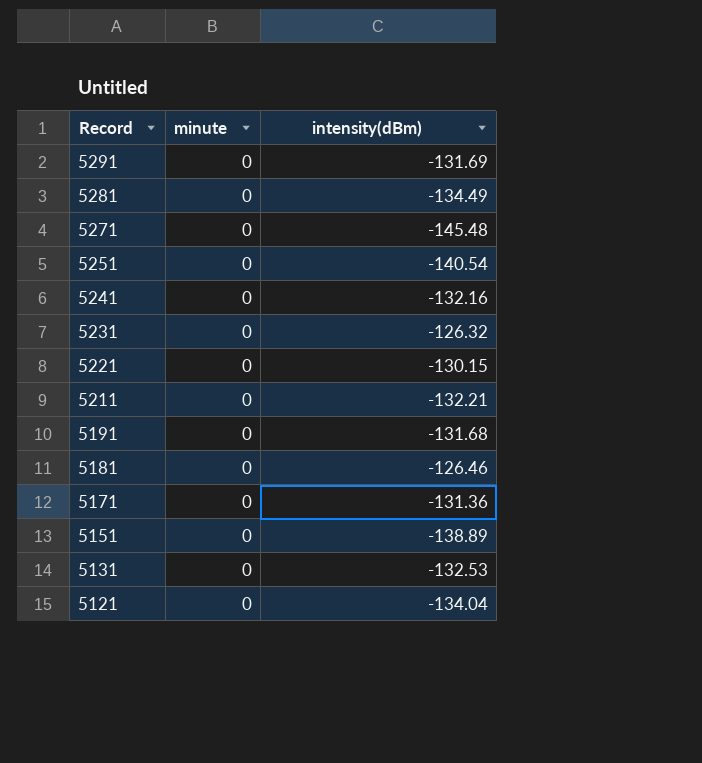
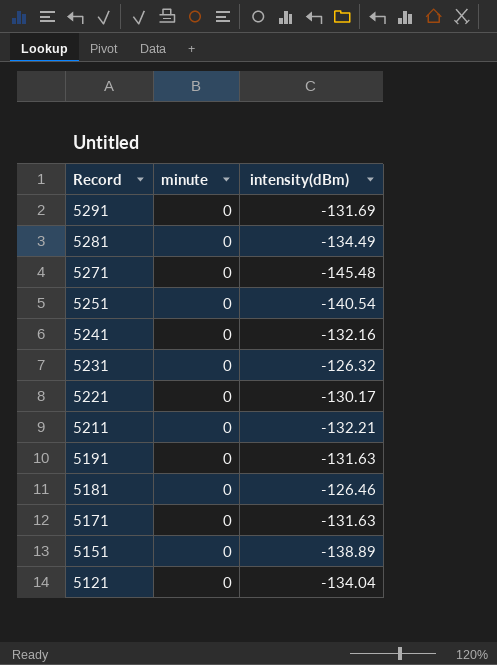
row 5131: 0 | -132.53 -> none
5221 | intensity(dBm): -130.15 -> -130.17
5191 | intensity(dBm): -131.68 -> -131.63
5171 | intensity(dBm): -131.36 -> -131.63

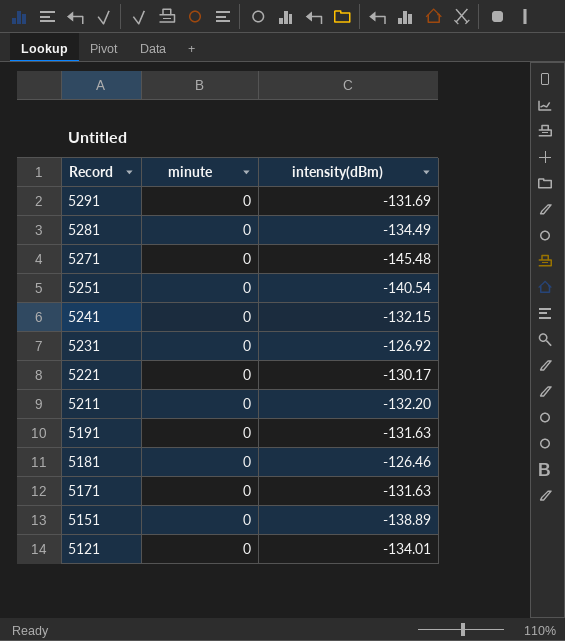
5241 | intensity(dBm): -132.16 -> -132.15
5231 | intensity(dBm): -126.32 -> -126.92
5211 | intensity(dBm): -132.21 -> -132.20
5121 | intensity(dBm): -134.04 -> -134.01

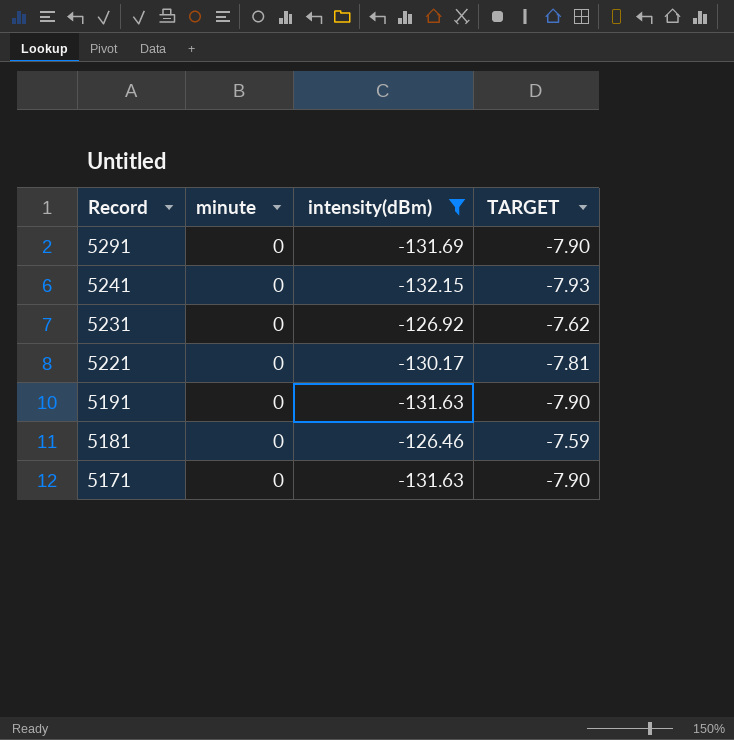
filter: none -> intensity(dBm) >= -132.15
column TARGET | formula: none -> [intensity(dBm)] * 0.06

